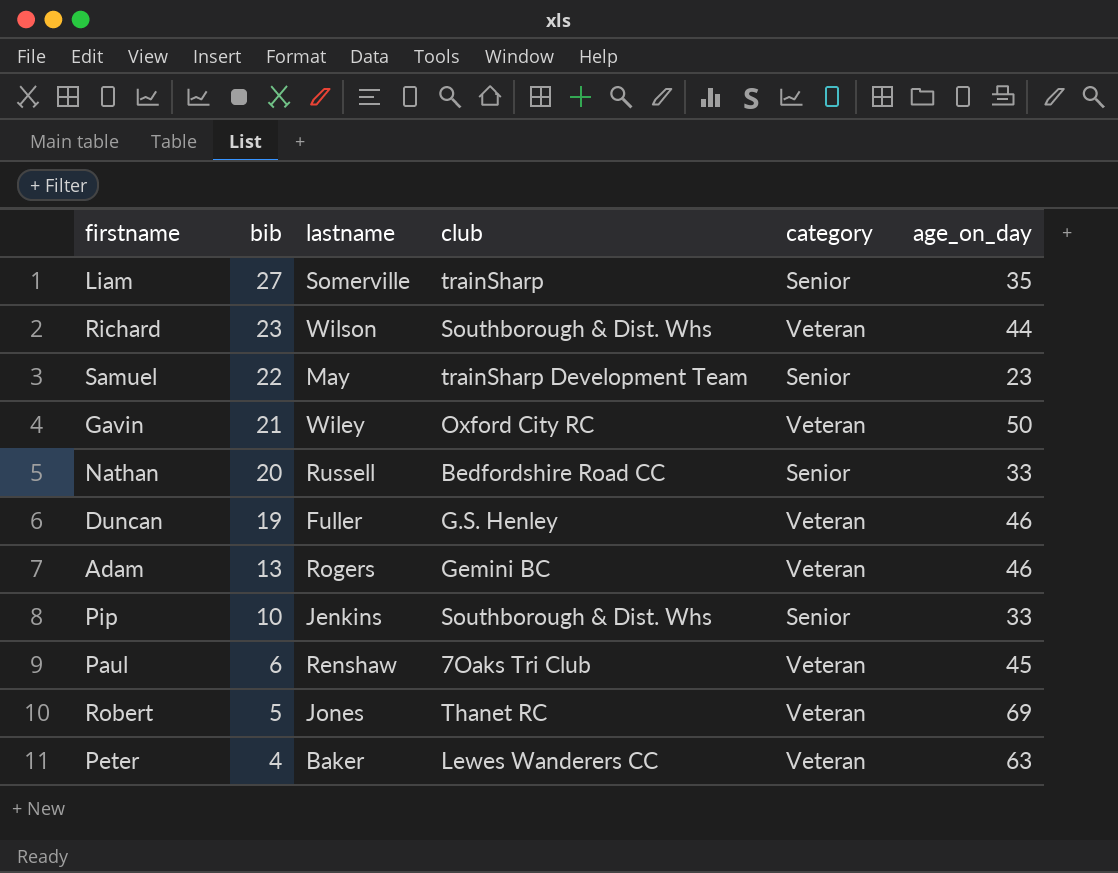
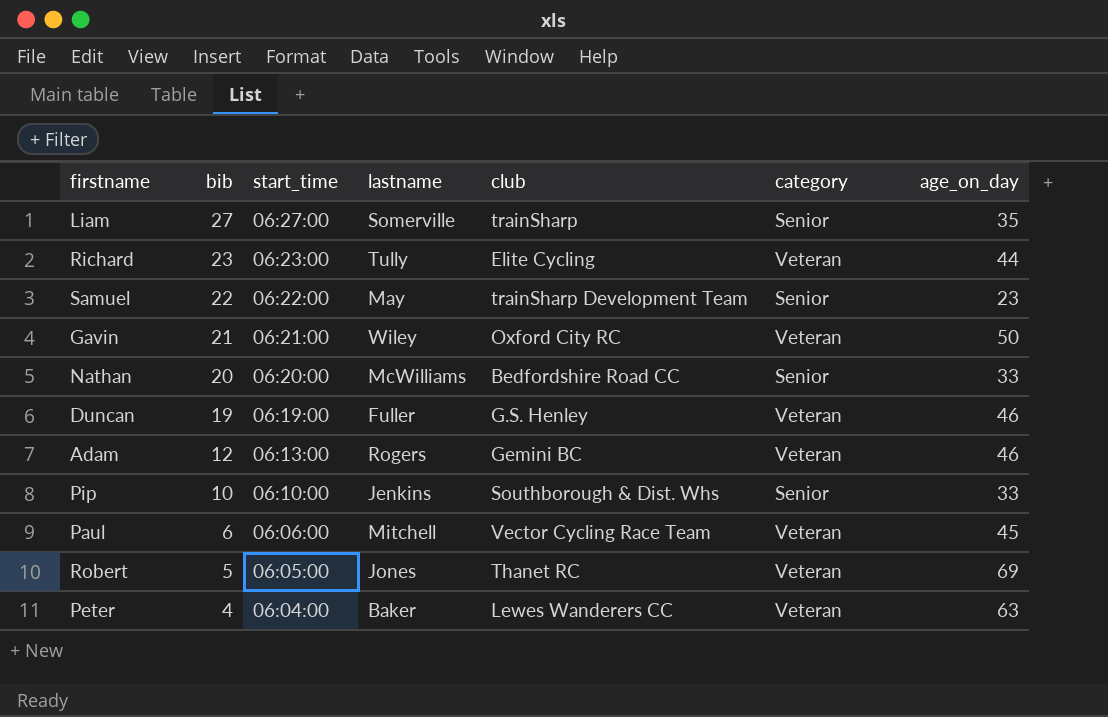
column start_time | position: none -> 3
Richard | lastname: Wilson -> Tully
Richard | club: Southborough & Dist. Whs -> Elite Cycling
Nathan | lastname: Russell -> McWilliams
Adam | bib: 13 -> 12
Paul | lastname: Renshaw -> Mitchell
Paul | club: 7Oaks Tri Club -> Vector Cycling Race Team

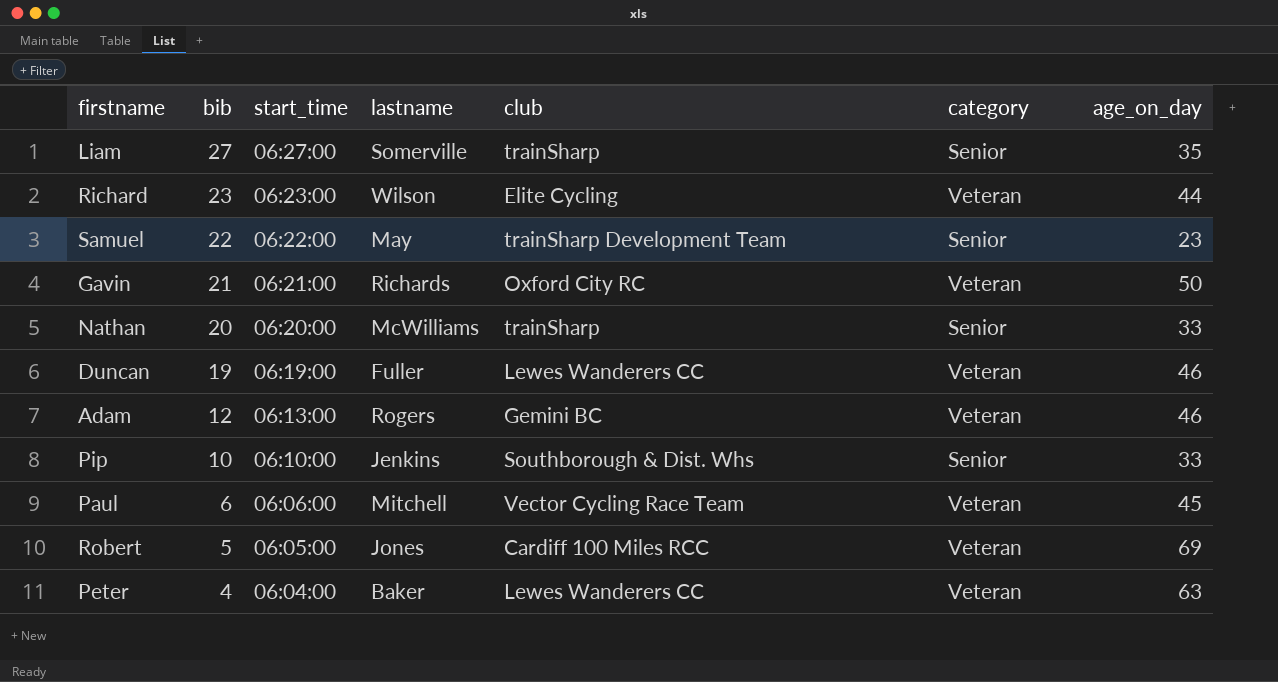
Richard | lastname: Tully -> Wilson
Gavin | lastname: Wiley -> Richards
Nathan | club: Bedfordshire Road CC -> trainSharp
Duncan | club: G.S. Henley -> Lewes Wanderers CC
Robert | club: Thanet RC -> Cardiff 100 Miles RCC

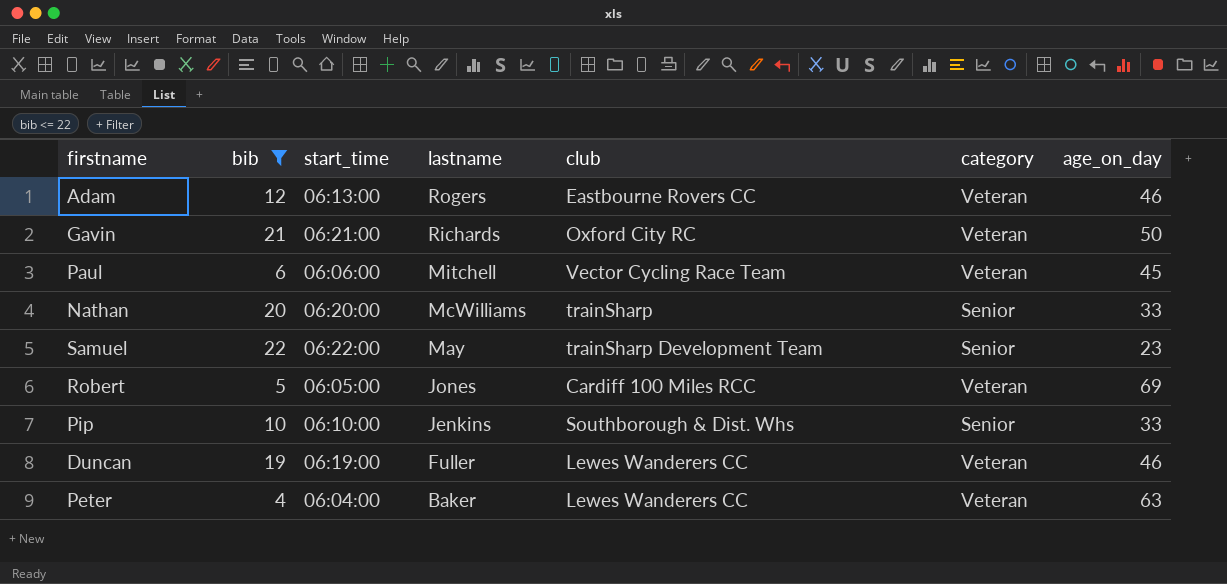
filter: none -> bib <= 22
row order: bib descending -> lastname descending
Adam | club: Gemini BC -> Eastbourne Rovers CC

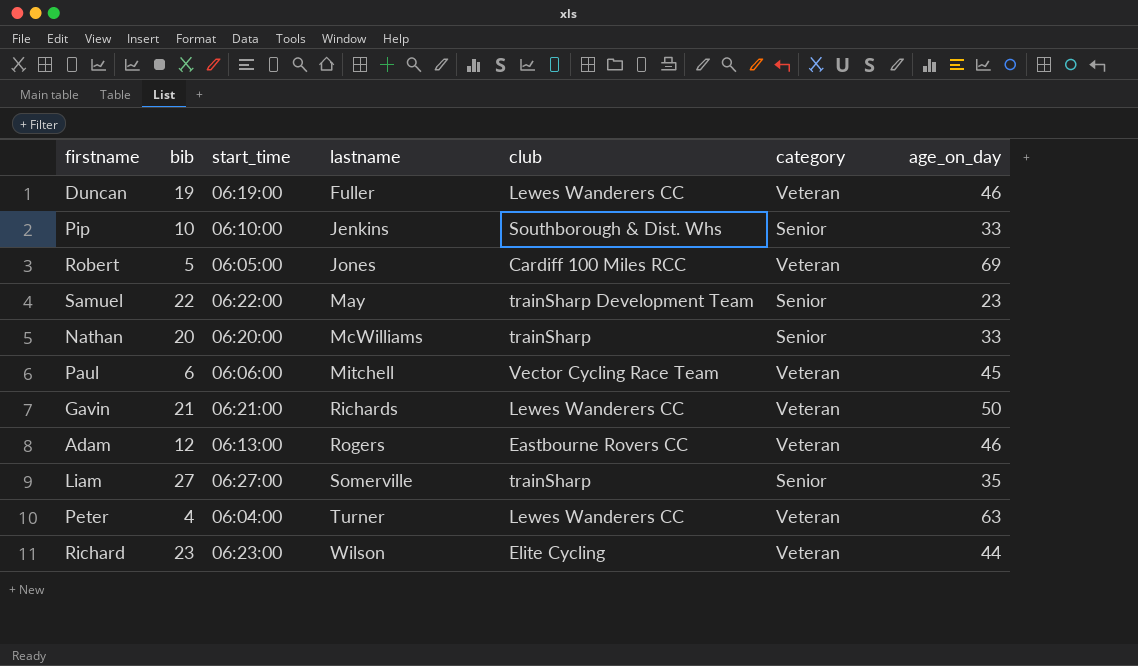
filter: bib <= 22 -> none
row order: lastname descending -> lastname ascending
Gavin | club: Oxford City RC -> Lewes Wanderers CC
Peter | lastname: Baker -> Turner

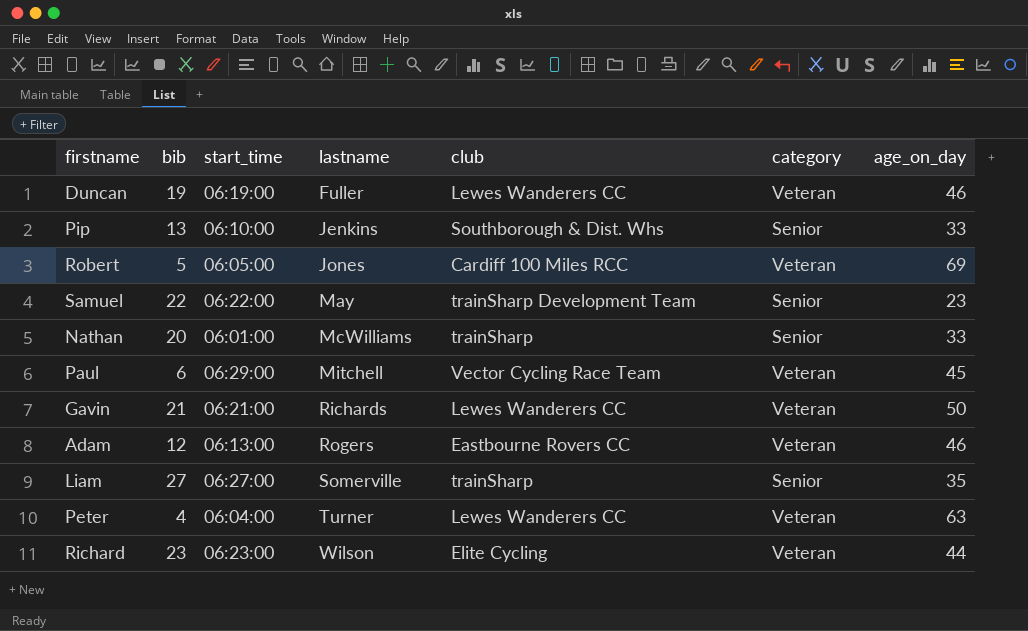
Pip | bib: 10 -> 13
Nathan | start_time: 06:20:00 -> 06:01:00
Paul | start_time: 06:06:00 -> 06:29:00

